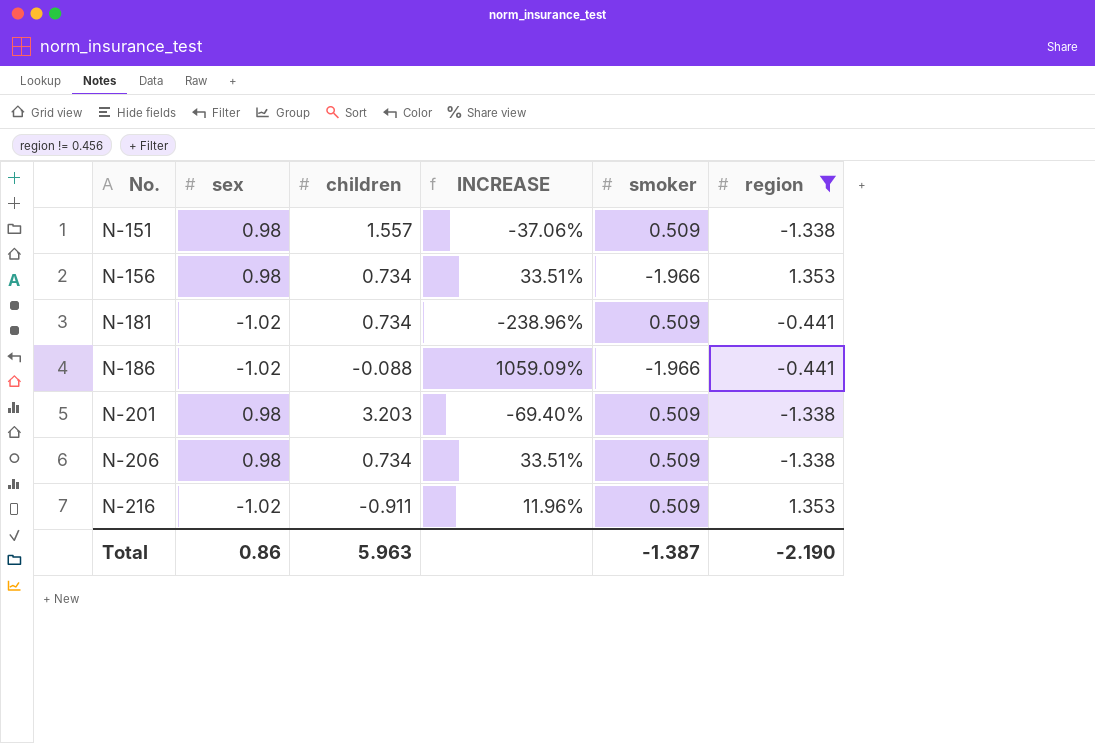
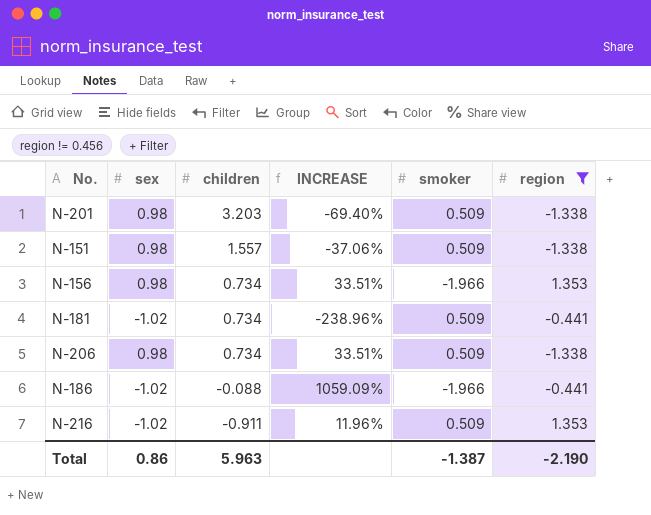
row order: No. ascending -> children descending

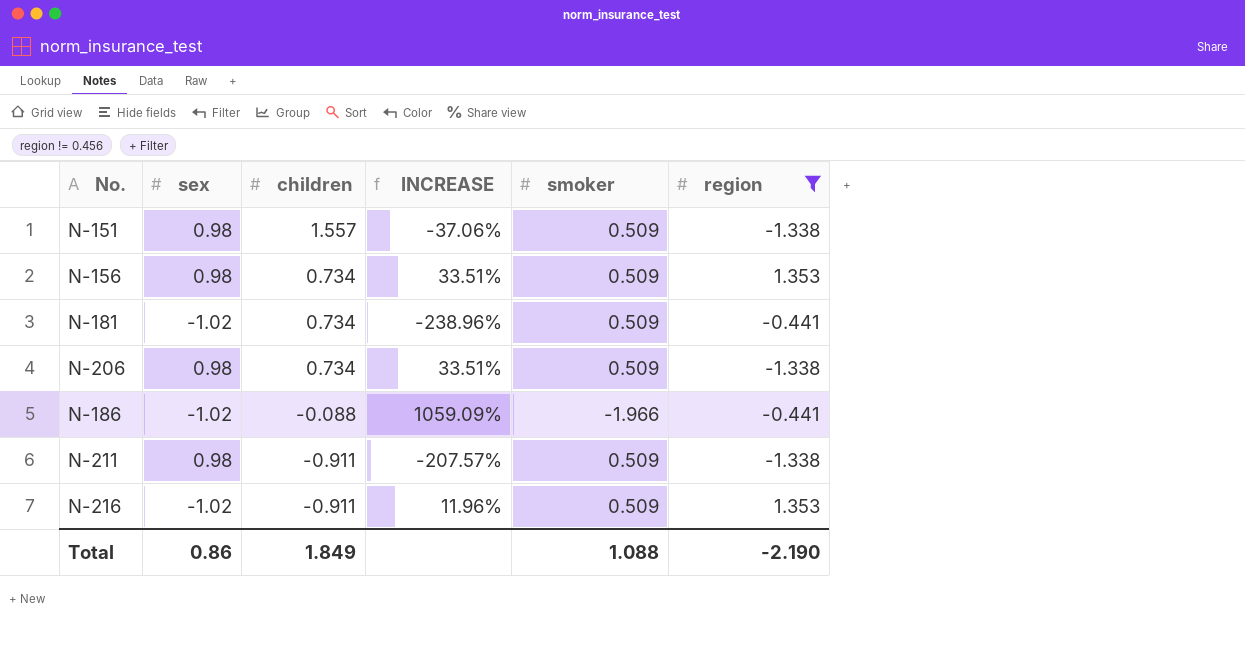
row N-201: 0.98 | 3.203 | -69.40% | 0.509 | -1.338 -> none
N-156 | smoker: -1.966 -> 0.509
row N-211: none -> 0.98 | -0.911 | -207.57% | 0.509 | -1.338
Total | children: 5.963 -> 1.849
Total | smoker: -1.387 -> 1.088

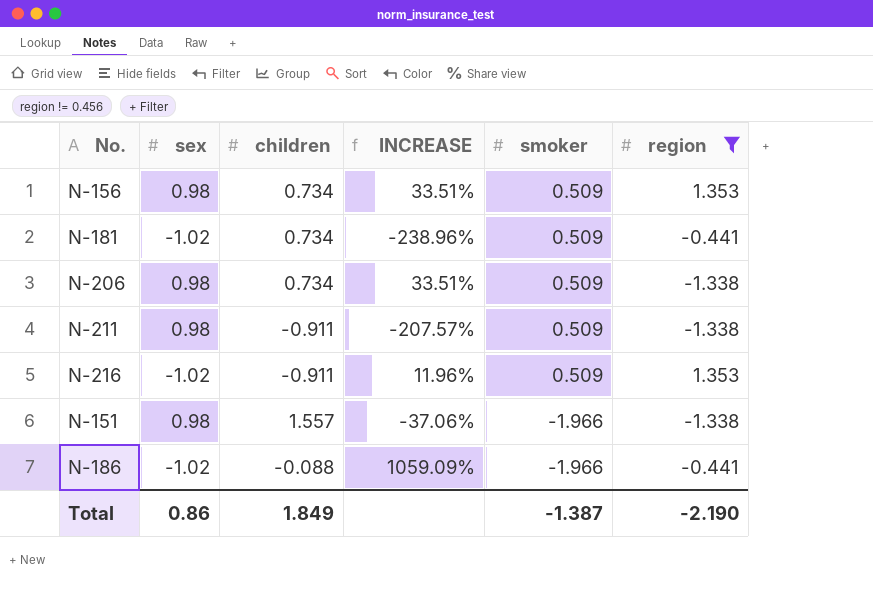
row order: children descending -> smoker descending
N-151 | smoker: 0.509 -> -1.966
Total | smoker: 1.088 -> -1.387

